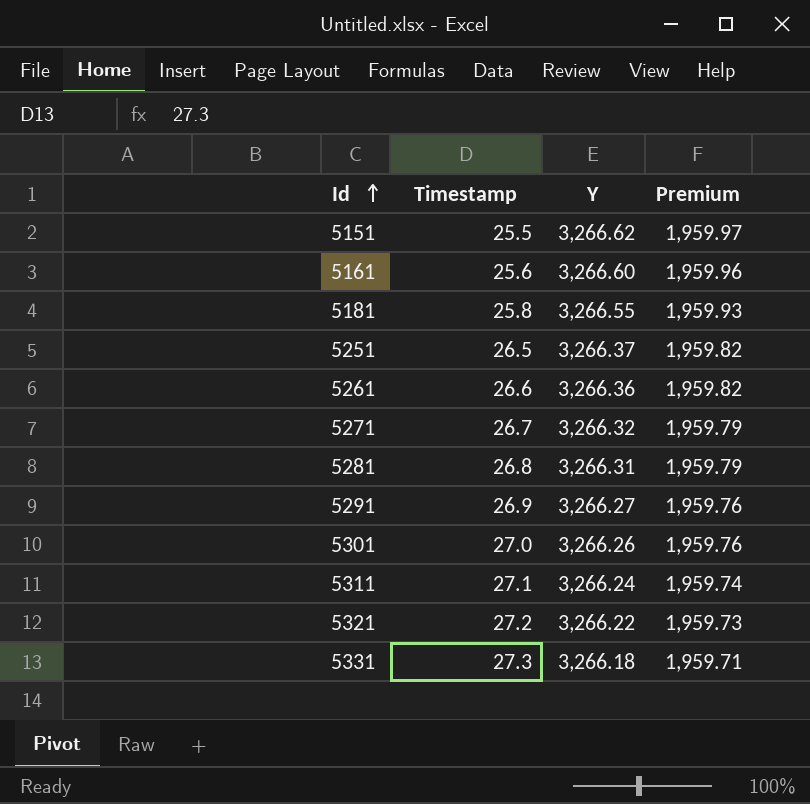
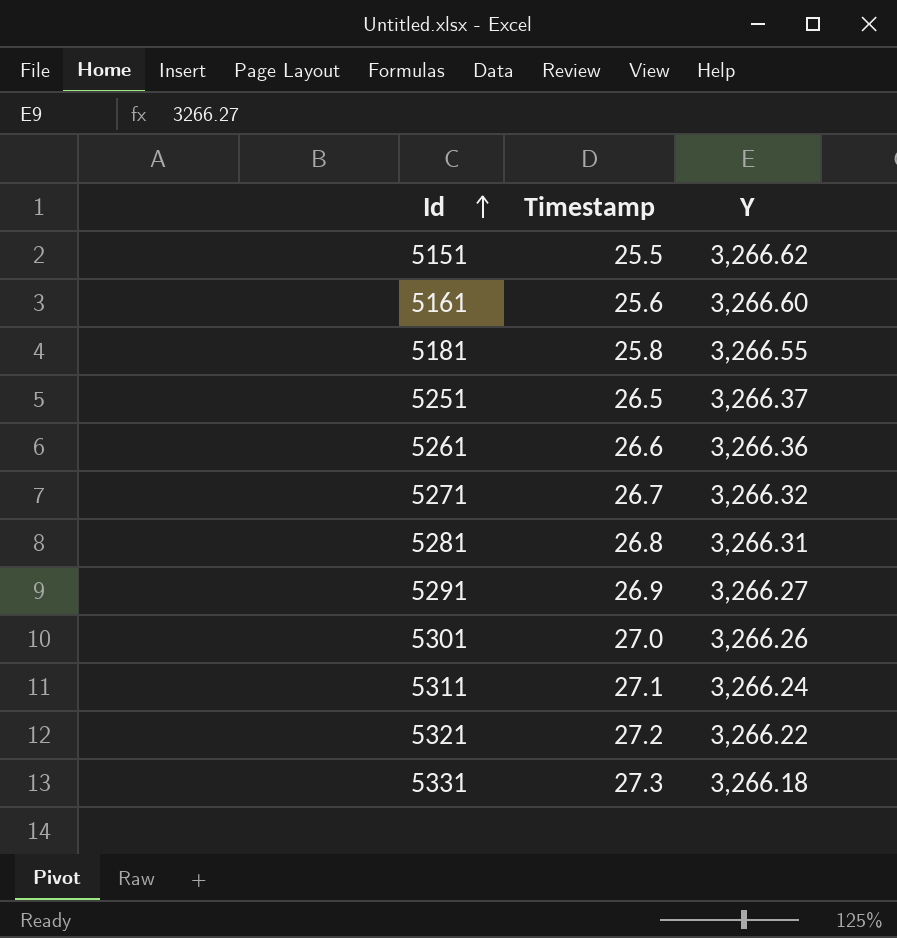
column Premium | formula: [Y] * 0.6 -> none

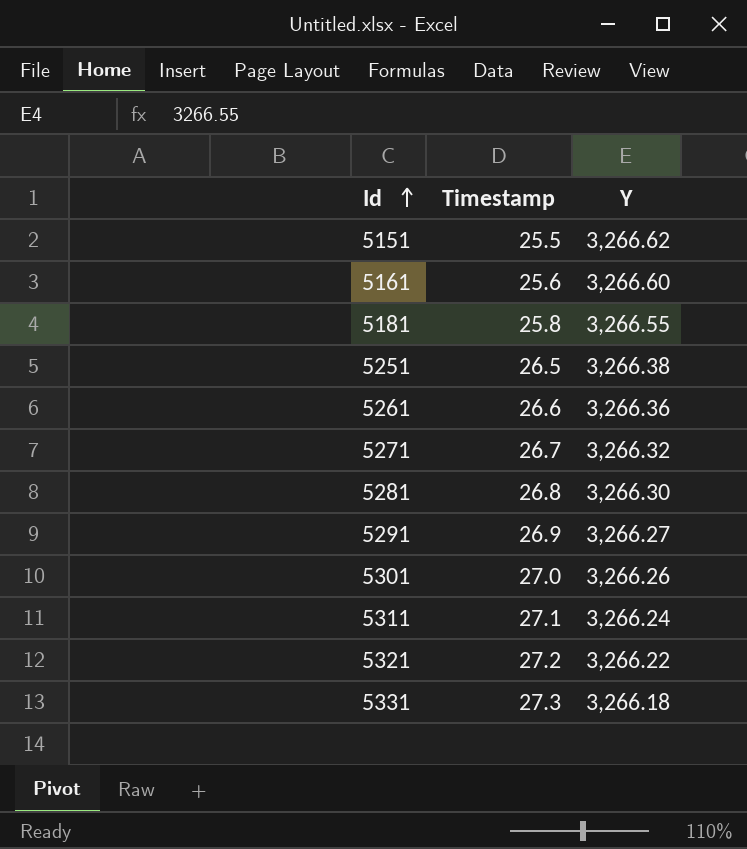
5251 | Y: 3,266.37 -> 3,266.38
5281 | Y: 3,266.31 -> 3,266.30

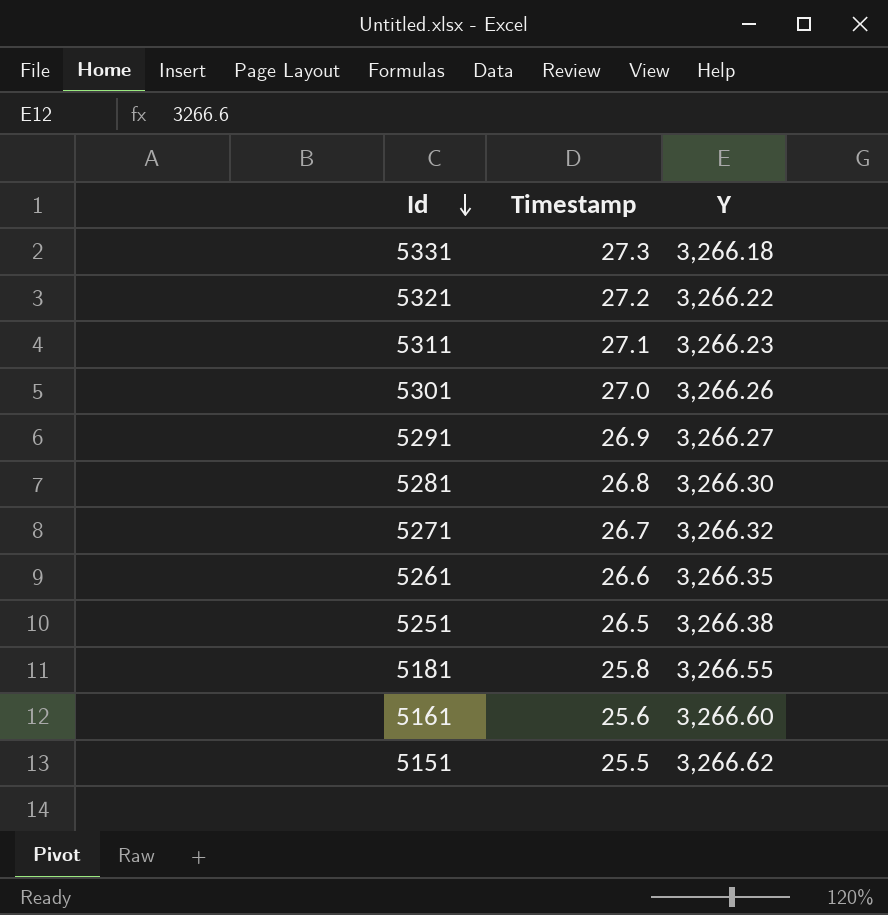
row order: Id ascending -> Id descending
5311 | Y: 3,266.24 -> 3,266.23
5261 | Y: 3,266.36 -> 3,266.35

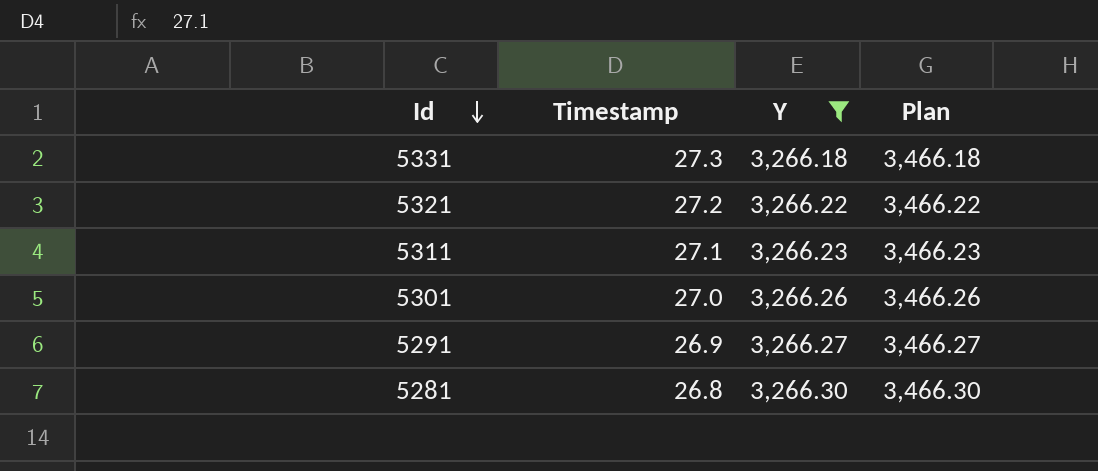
filter: none -> Y <= 3,266.30
column Plan | formula: none -> [Y] + 200

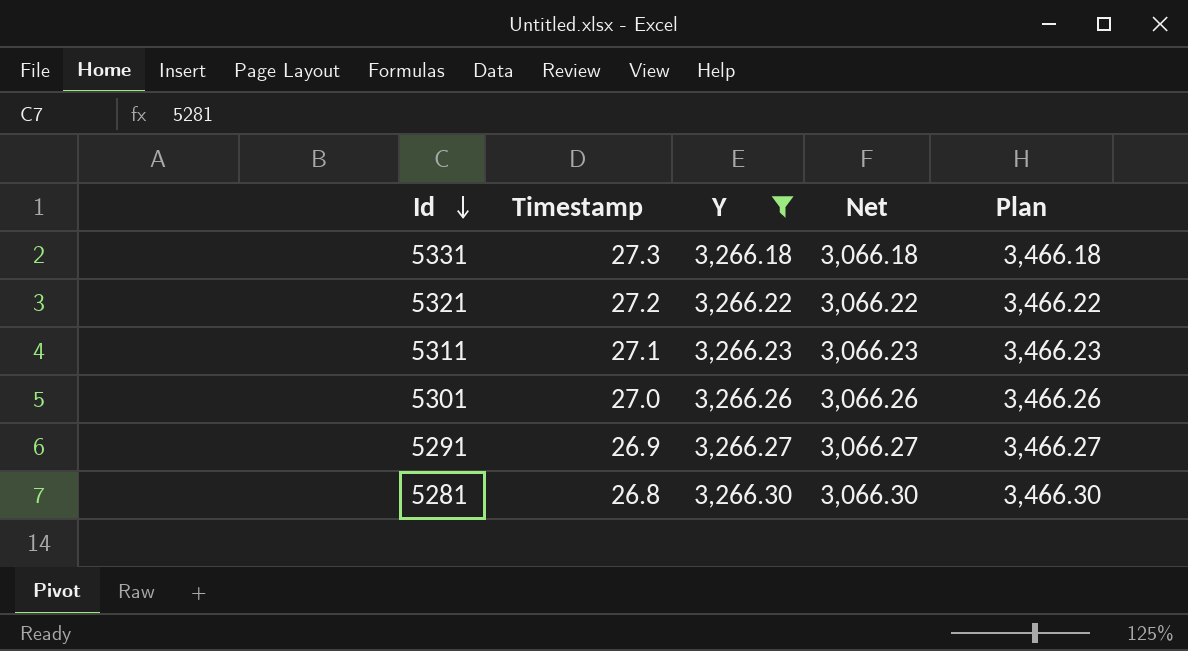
column Net | formula: none -> [Y] - 200

